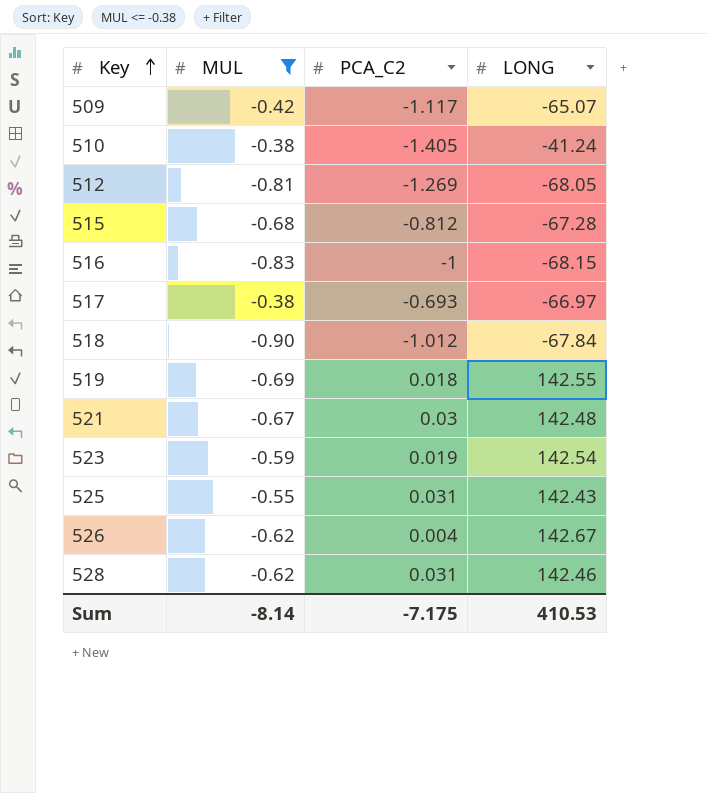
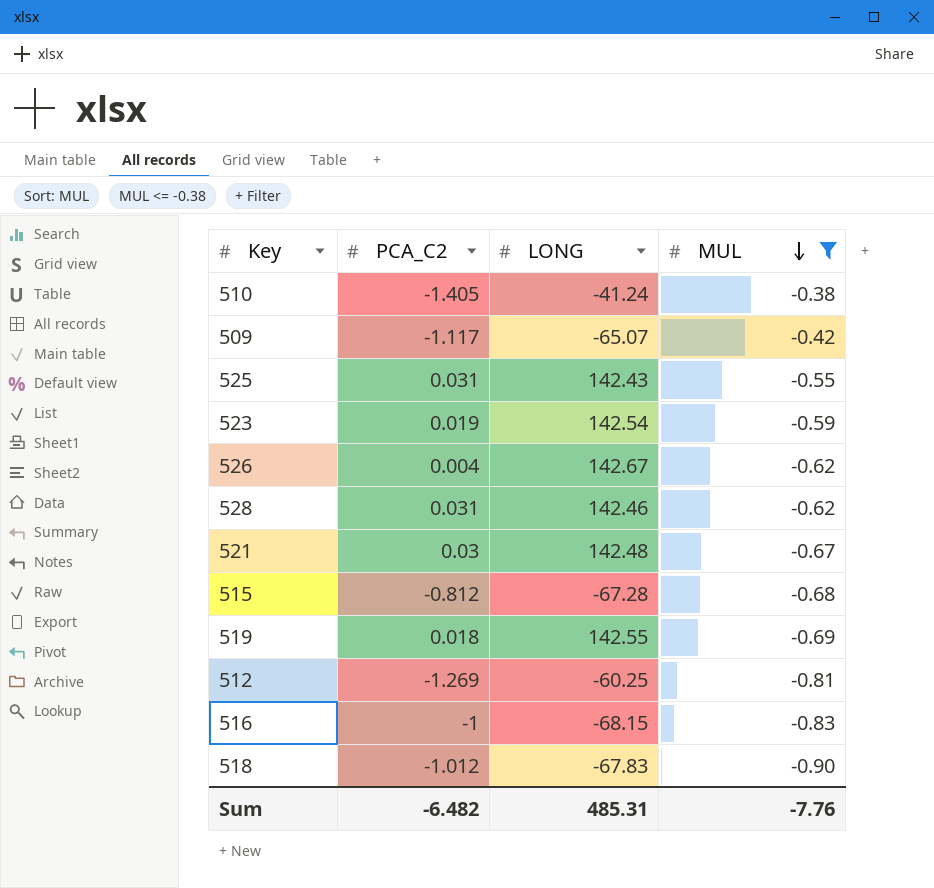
row order: Key ascending -> MUL descending
column MUL | position: 2 -> 4
row 517: -0.38 | -0.693 | -66.97 -> none
512 | LONG: -68.05 -> -60.25
518 | LONG: -67.84 -> -67.83
Sum | PCA_C2: -7.175 -> -6.482
Sum | LONG: 410.53 -> 485.31
Sum | MUL: -8.14 -> -7.76

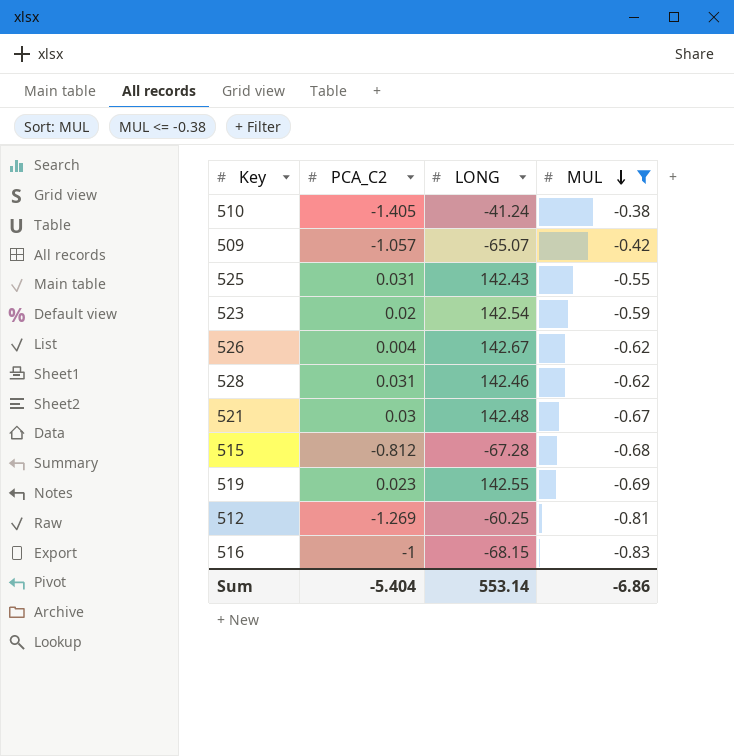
row 518: -1.012 | -67.83 | -0.90 -> none
509 | PCA_C2: -1.117 -> -1.057
523 | PCA_C2: 0.019 -> 0.02
519 | PCA_C2: 0.018 -> 0.023
Sum | PCA_C2: -6.482 -> -5.404
Sum | LONG: 485.31 -> 553.14
Sum | MUL: -7.76 -> -6.86

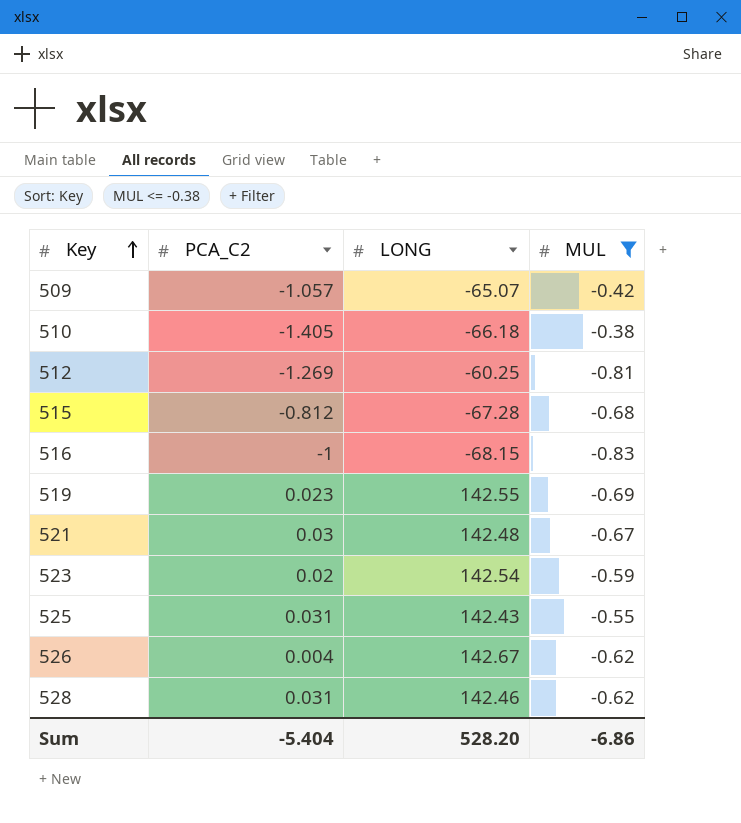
row order: MUL descending -> Key ascending
510 | LONG: -41.24 -> -66.18
Sum | LONG: 553.14 -> 528.20

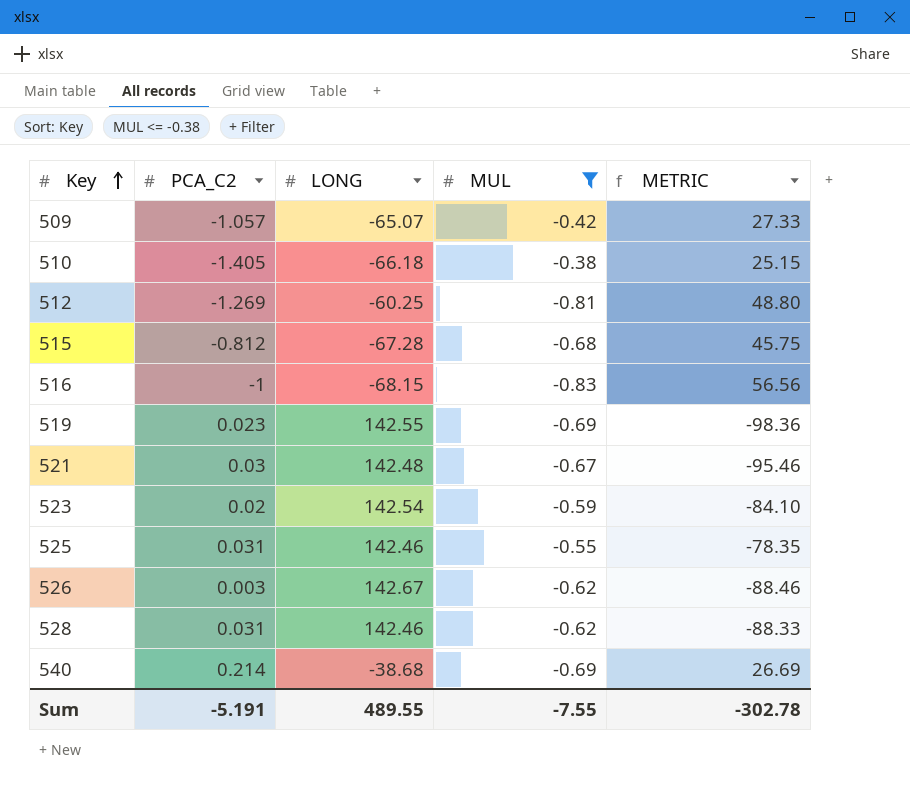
column METRIC | formula: none -> [LONG] * [MUL]
525 | LONG: 142.43 -> 142.46
526 | PCA_C2: 0.004 -> 0.003
row 540: none -> 0.214 | -38.68 | -0.69 | 26.69
Sum | PCA_C2: -5.404 -> -5.191
Sum | LONG: 528.20 -> 489.55
Sum | MUL: -6.86 -> -7.55

